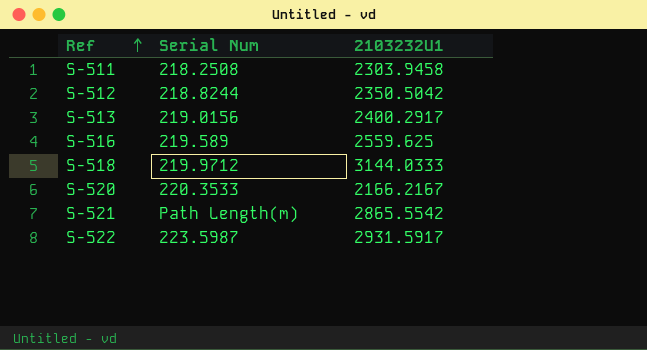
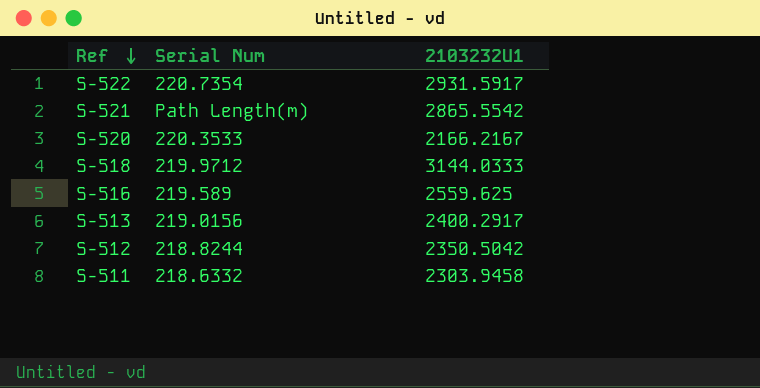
row order: Ref ascending -> Ref descending
S-522 | Serial Num: 223.5987 -> 220.7354
S-511 | Serial Num: 218.2508 -> 218.6332

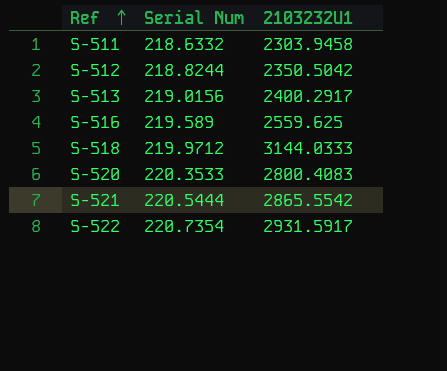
row order: Ref descending -> Ref ascending
S-520 | 2103232U1: 2166.2167 -> 2800.4083
S-521 | Serial Num: Path Length(m) -> 220.5444

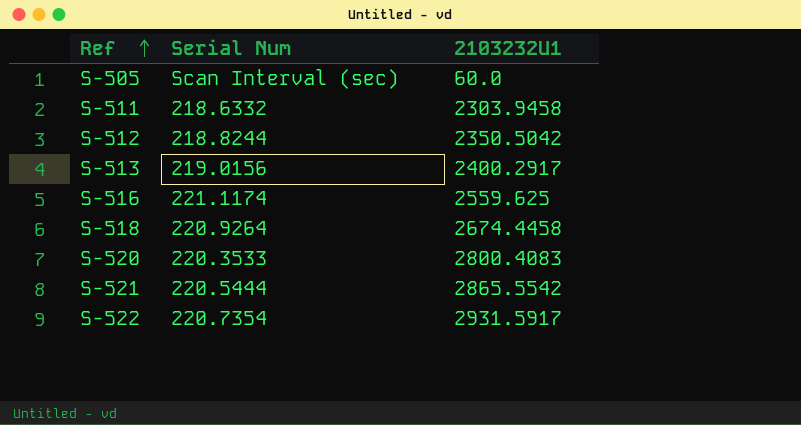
row S-505: none -> Scan Interval (sec) | 60.0
S-516 | Serial Num: 219.589 -> 221.1174
S-518 | Serial Num: 219.9712 -> 220.9264
S-518 | 2103232U1: 3144.0333 -> 2674.4458

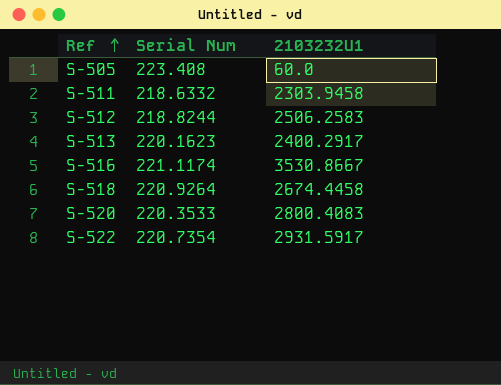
row S-521: 220.5444 | 2865.5542 -> none
S-505 | Serial Num: Scan Interval (sec) -> 223.408
S-512 | 2103232U1: 2350.5042 -> 2506.2583
S-513 | Serial Num: 219.0156 -> 220.1623
S-516 | 2103232U1: 2559.625 -> 3530.8667

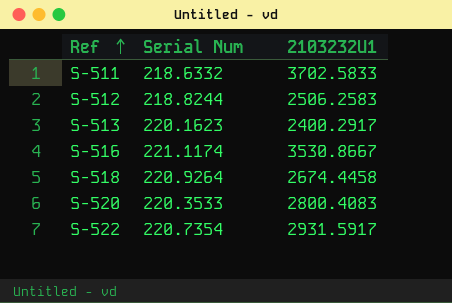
row S-505: 223.408 | 60.0 -> none
S-511 | 2103232U1: 2303.9458 -> 3702.5833

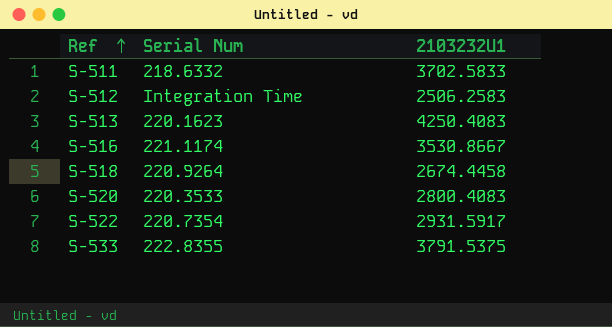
S-512 | Serial Num: 218.8244 -> Integration Time
S-513 | 2103232U1: 2400.2917 -> 4250.4083
row S-533: none -> 222.8355 | 3791.5375

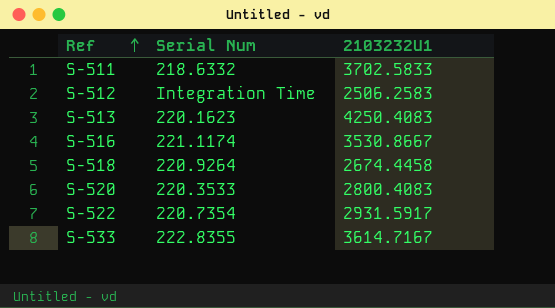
S-533 | 2103232U1: 3791.5375 -> 3614.7167

